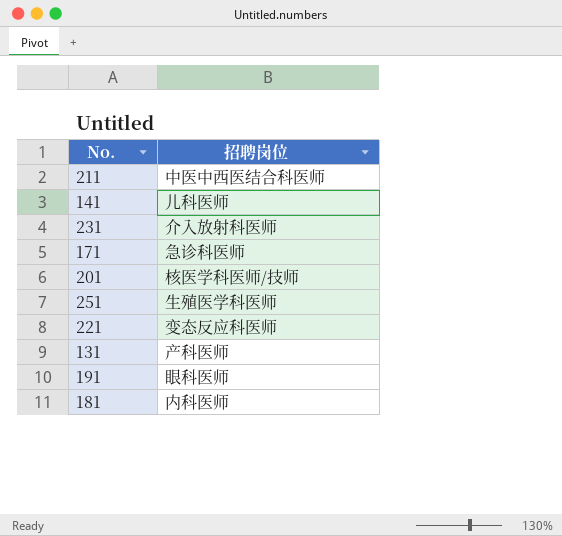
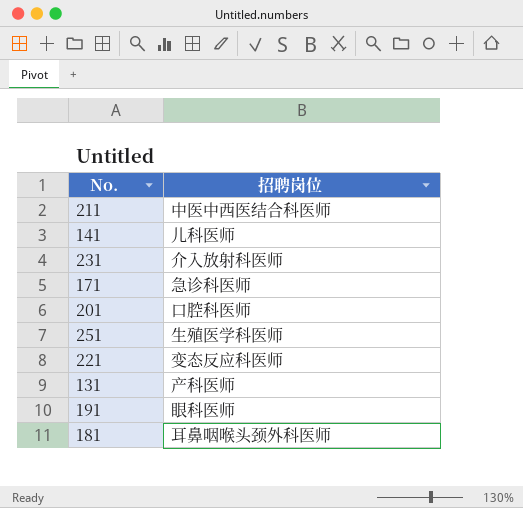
201 | 招聘岗位: 核医学科医师/技师 -> 口腔科医师
181 | 招聘岗位: 内科医师 -> 耳鼻咽喉头颈外科医师

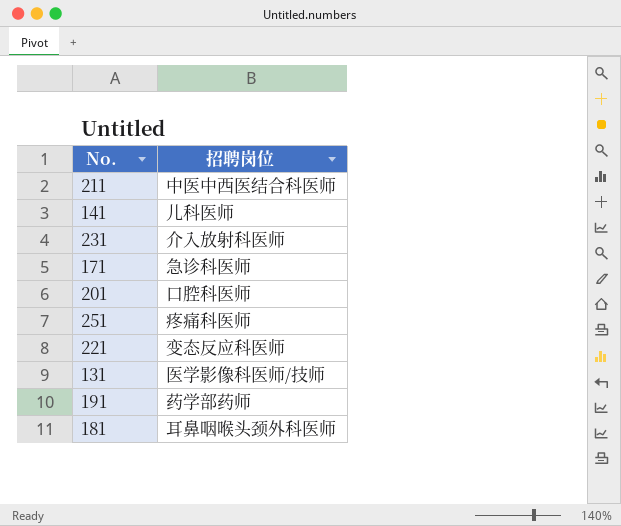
251 | 招聘岗位: 生殖医学科医师 -> 疼痛科医师
131 | 招聘岗位: 产科医师 -> 医学影像科医师/技师
191 | 招聘岗位: 眼科医师 -> 药学部药师

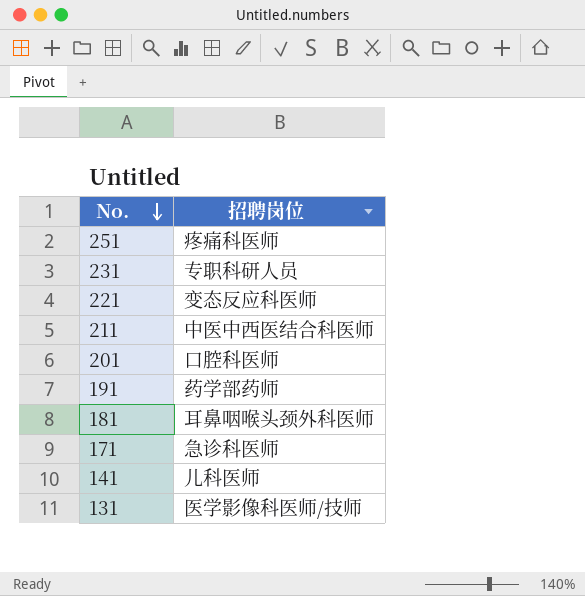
row order: none -> No. descending
231 | 招聘岗位: 介入放射科医师 -> 专职科研人员

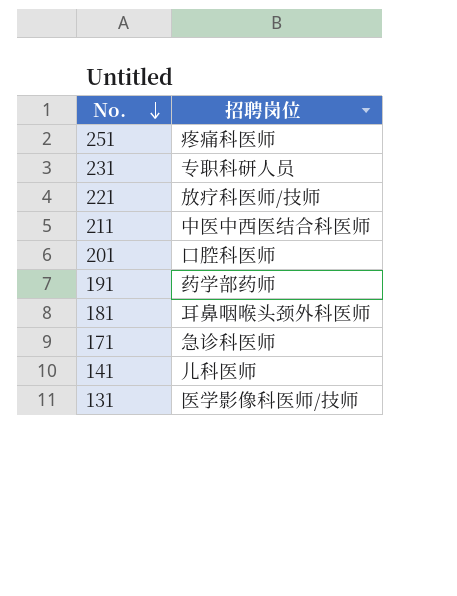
221 | 招聘岗位: 变态反应科医师 -> 放疗科医师/技师

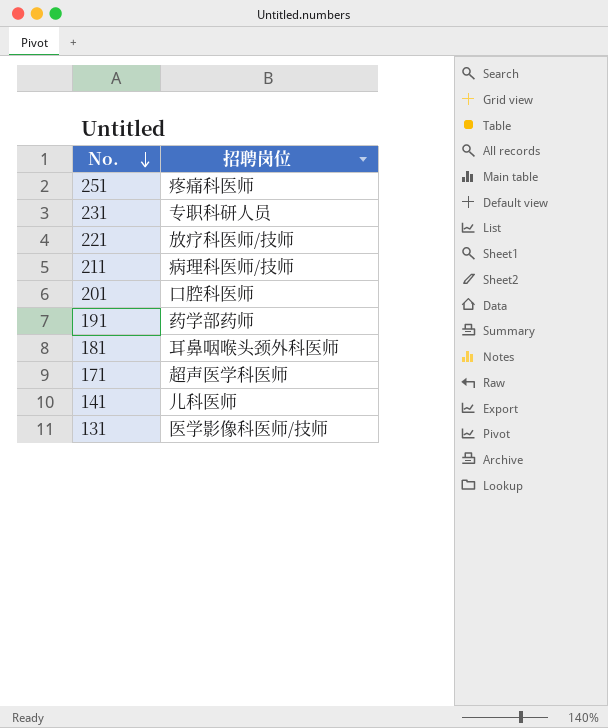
211 | 招聘岗位: 中医中西医结合科医师 -> 病理科医师/技师
171 | 招聘岗位: 急诊科医师 -> 超声医学科医师

